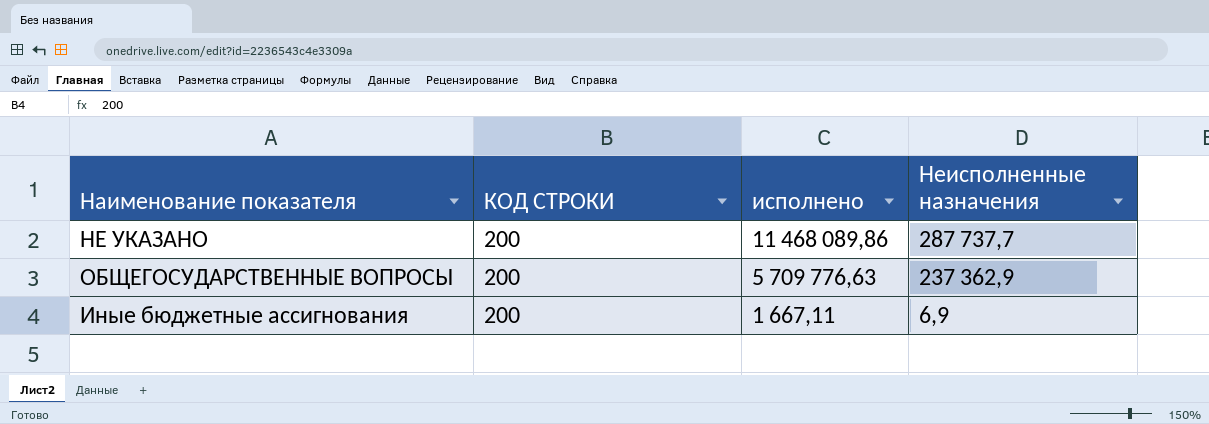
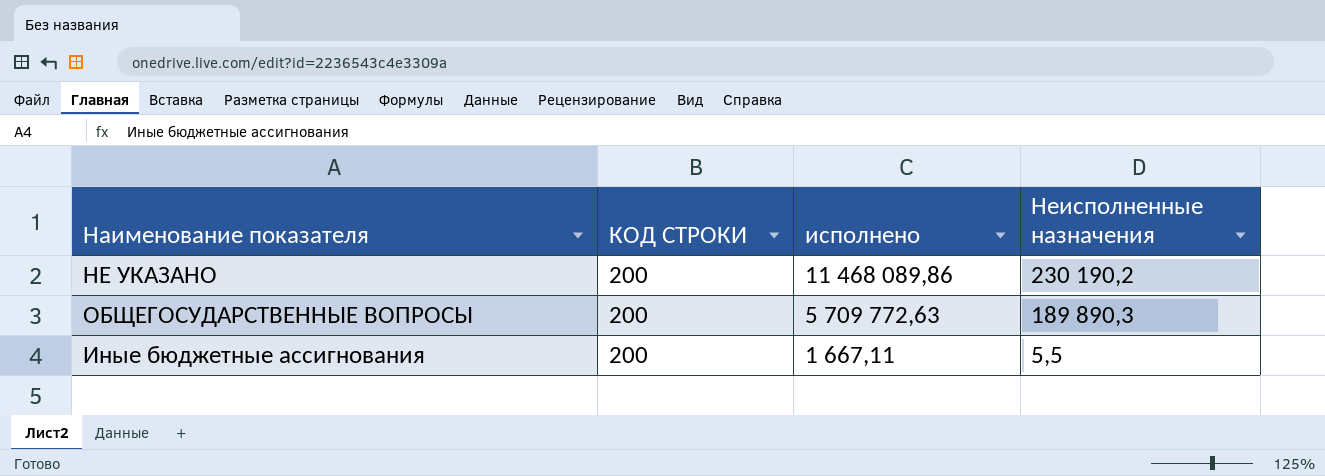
НЕ УКАЗАНО | Неисполненные назначения: 287 737,7 -> 230 190,2
ОБЩЕГОСУДАРСТВЕННЫЕ ВОПРОСЫ | исполнено: 5 709 776,63 -> 5 709 772,63
ОБЩЕГОСУДАРСТВЕННЫЕ ВОПРОСЫ | Неисполненные назначения: 237 362,9 -> 189 890,3
Иные бюджетные ассигнования | Неисполненные назначения: 6,9 -> 5,5

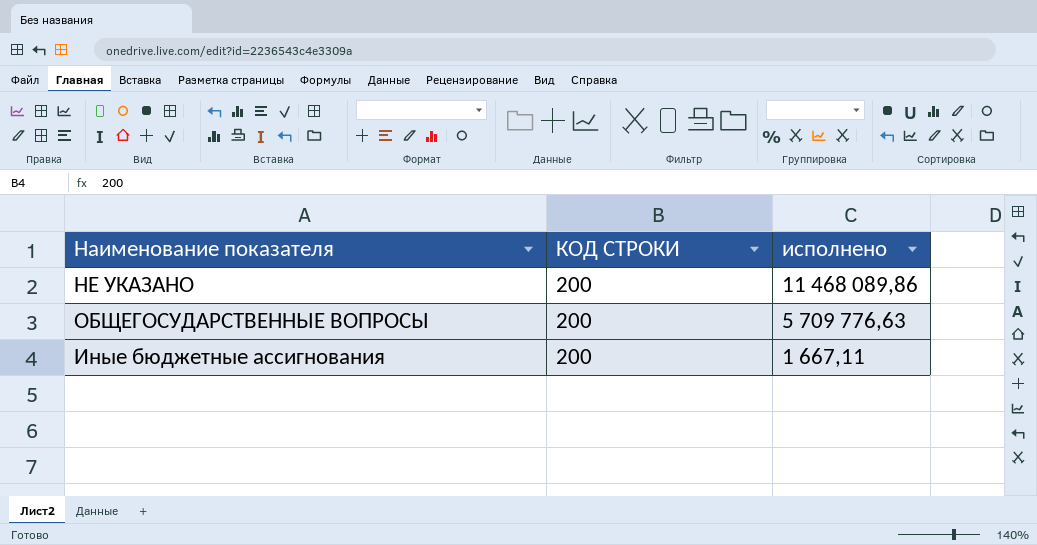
column Неисполненные назначения | position: 4 -> none
ОБЩЕГОСУДАРСТВЕННЫЕ ВОПРОСЫ | исполнено: 5 709 772,63 -> 5 709 776,63

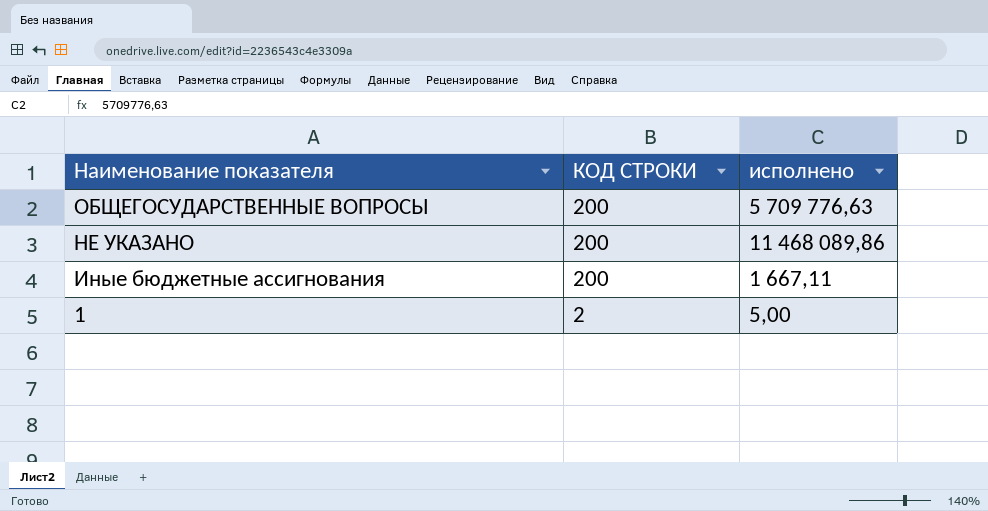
row order: исполнено descending -> Наименование показателя descending
row 1: none -> 2 | 5,00

